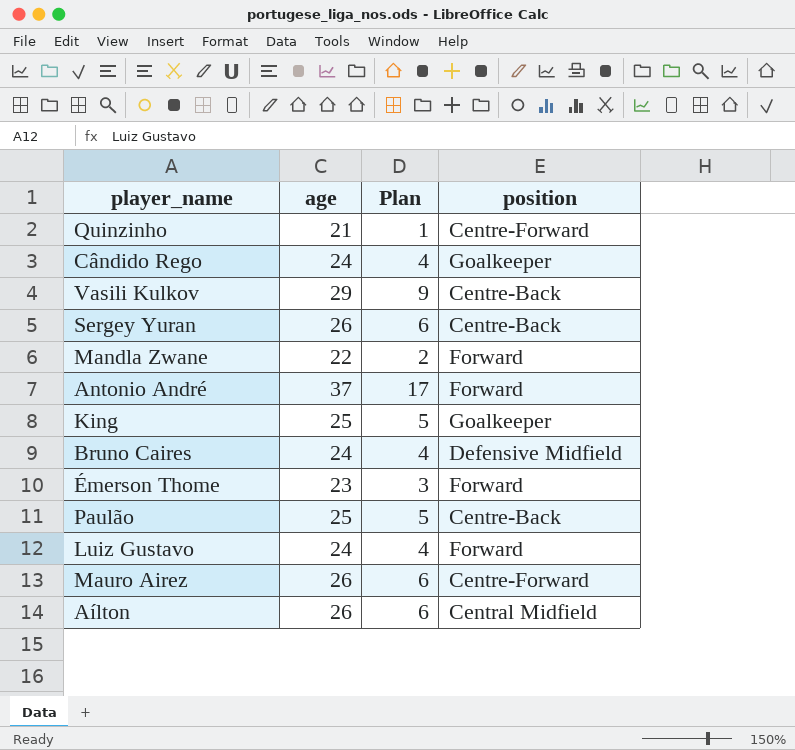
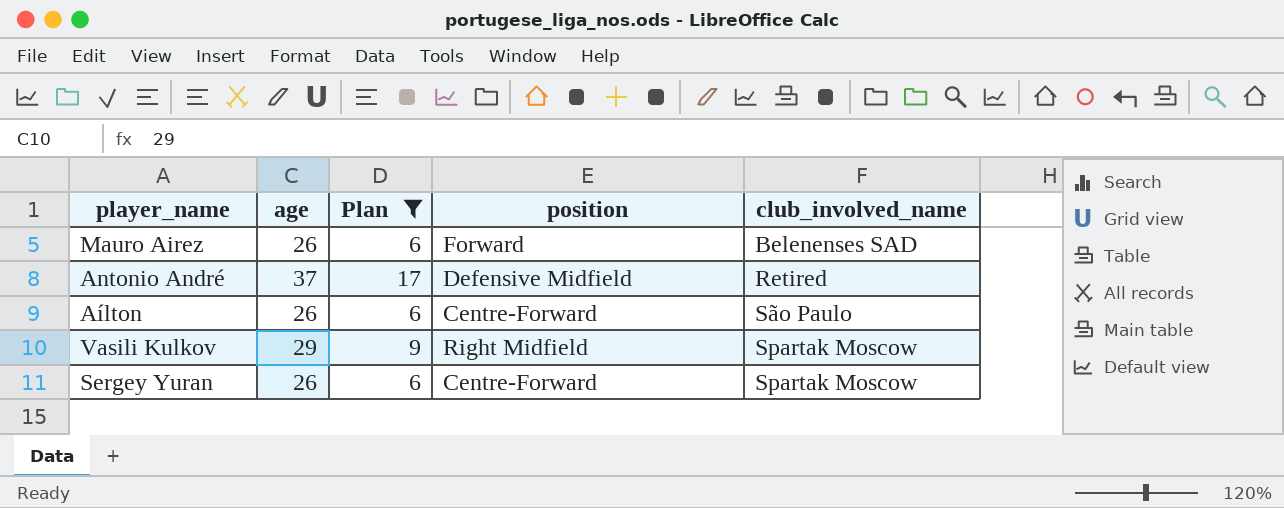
filter: none -> Plan >= 6
row order: none -> club_involved_name ascending
column club_involved_name | position: none -> 5
Mauro Airez | position: Centre-Forward -> Forward
Antonio André | position: Forward -> Defensive Midfield
Aílton | position: Central Midfield -> Centre-Forward
Vasili Kulkov | position: Centre-Back -> Right Midfield
Sergey Yuran | position: Centre-Back -> Centre-Forward

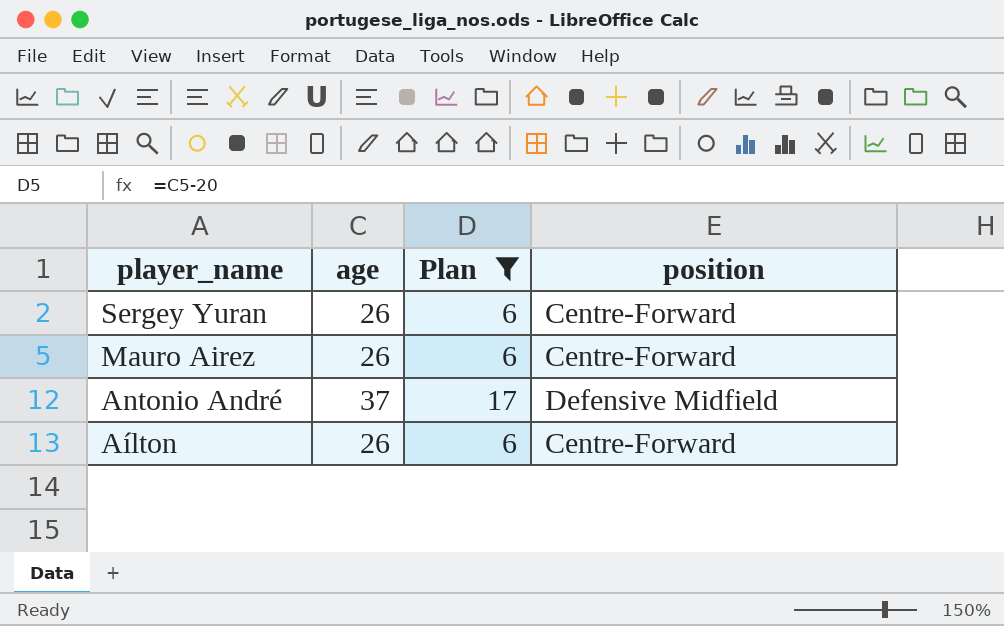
row order: club_involved_name ascending -> player_name descending
column club_involved_name | position: 5 -> none
row Vasili Kulkov: 29 | 9 | Right Midfield | Spartak Moscow -> none
Mauro Airez | position: Forward -> Centre-Forward

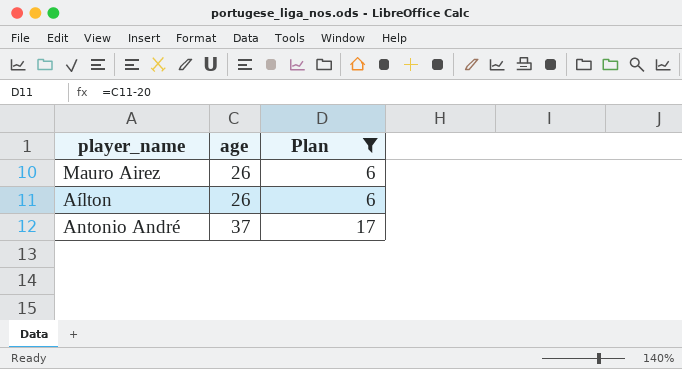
row order: player_name descending -> age ascending
column position | position: 4 -> none
row Sergey Yuran: 26 | 6 | Centre-Forward -> none

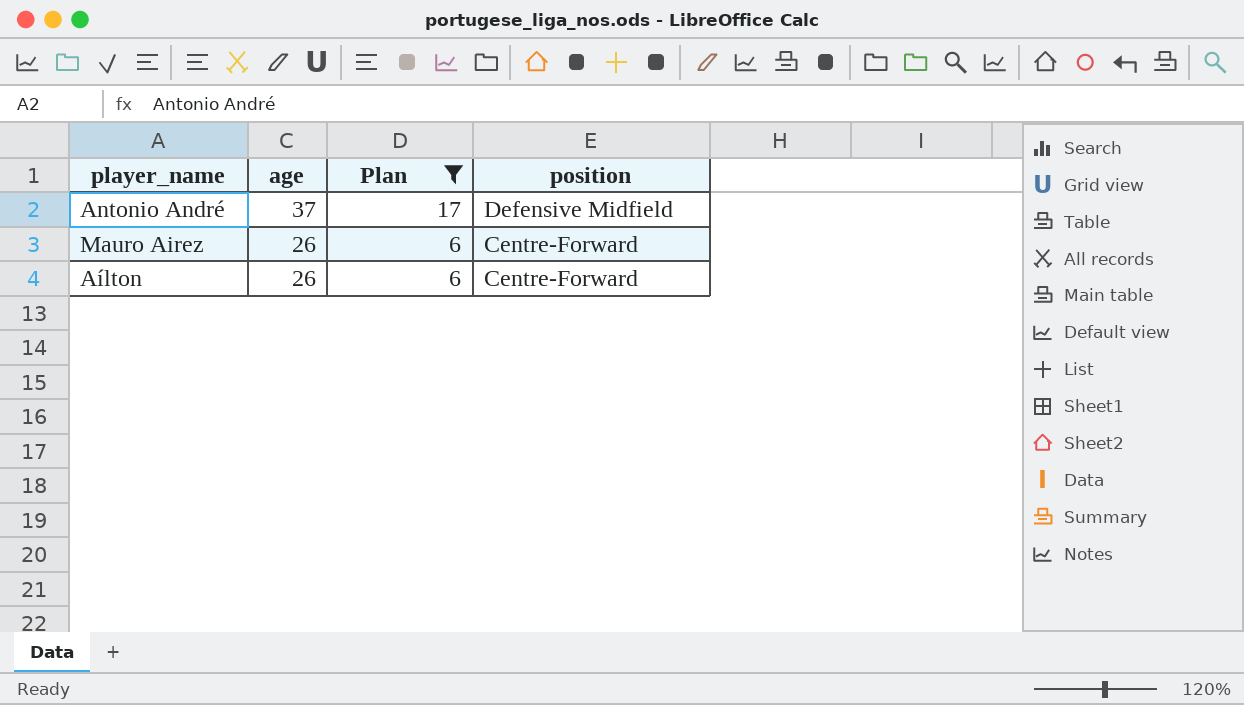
row order: age ascending -> age descending
column position | position: none -> 4

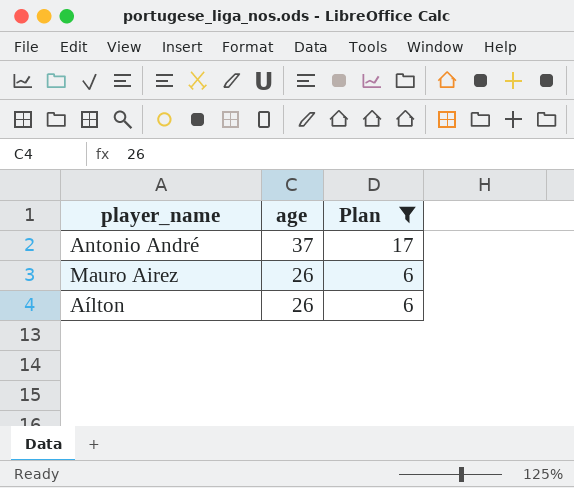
column position | position: 4 -> none

